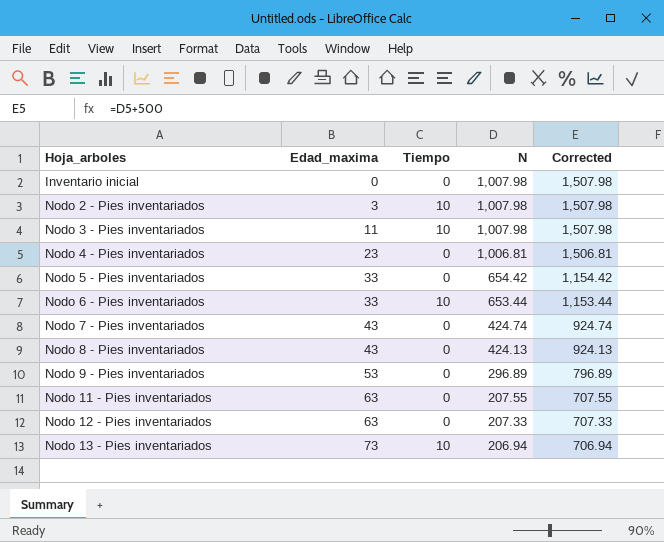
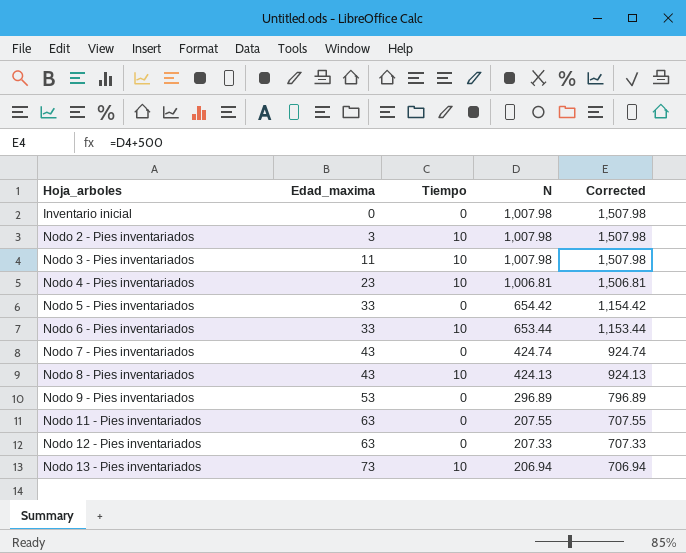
Nodo 4 - Pies inventariados | Tiempo: 0 -> 10
Nodo 8 - Pies inventariados | Tiempo: 0 -> 10

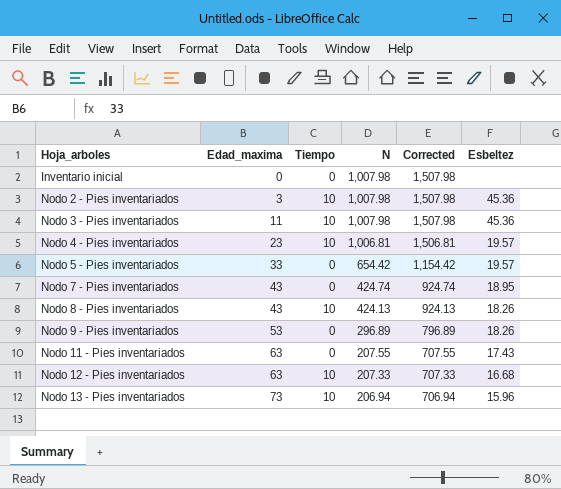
column Esbeltez | position: none -> 6
row Nodo 6 - Pies inventariados: 33 | 10 | 653.44 | 1,153.44 -> none
Nodo 12 - Pies inventariados | Tiempo: 0 -> 10

